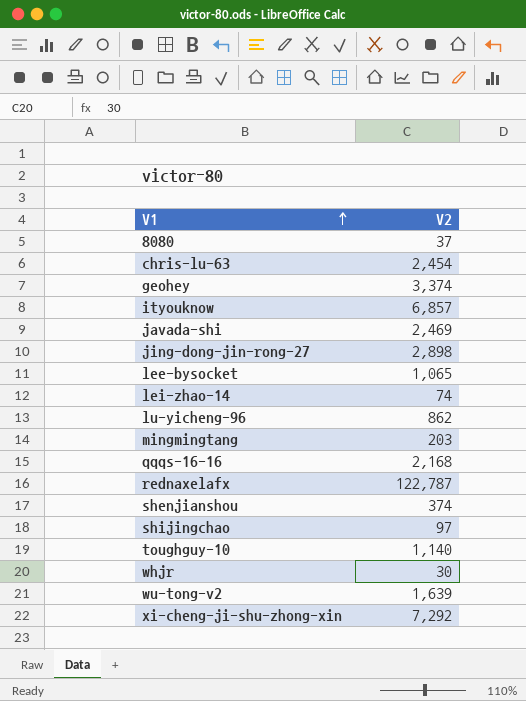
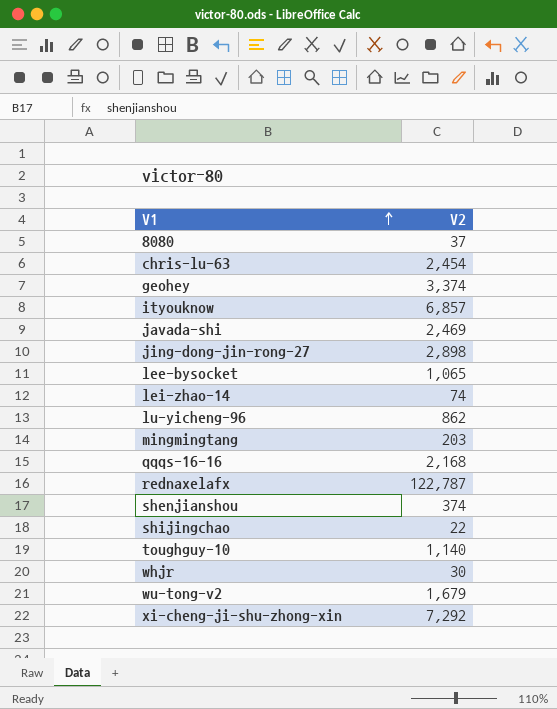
shijingchao | V2: 97 -> 22
wu-tong-v2 | V2: 1,639 -> 1,679

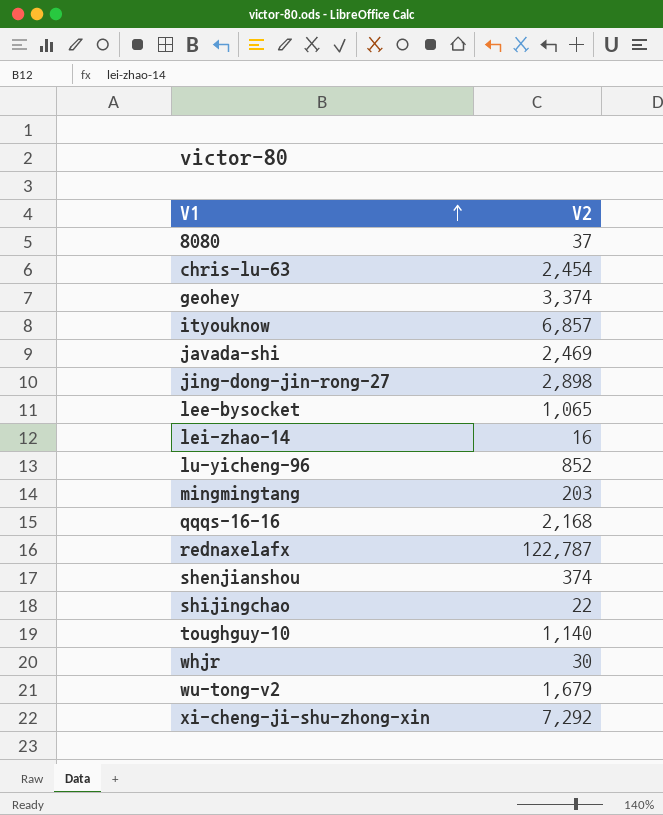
lei-zhao-14 | V2: 74 -> 16
lu-yicheng-96 | V2: 862 -> 852

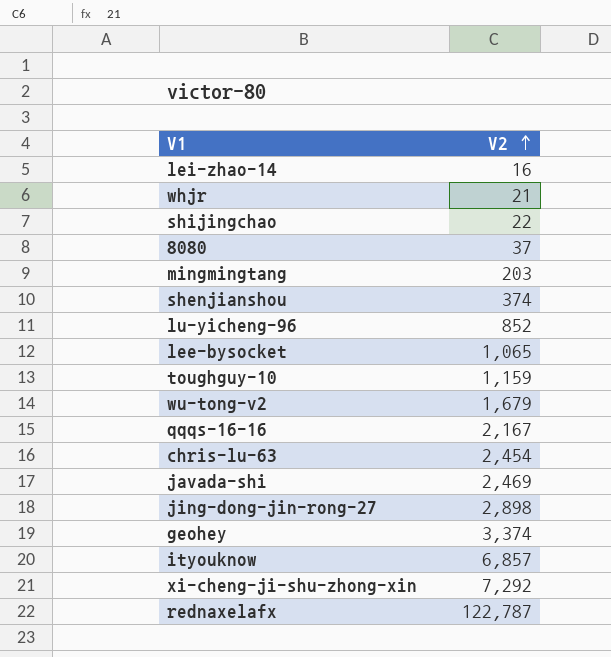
row order: V1 ascending -> V2 ascending
whjr | V2: 30 -> 21
toughguy-10 | V2: 1,140 -> 1,159
qqqs-16-16 | V2: 2,168 -> 2,167

